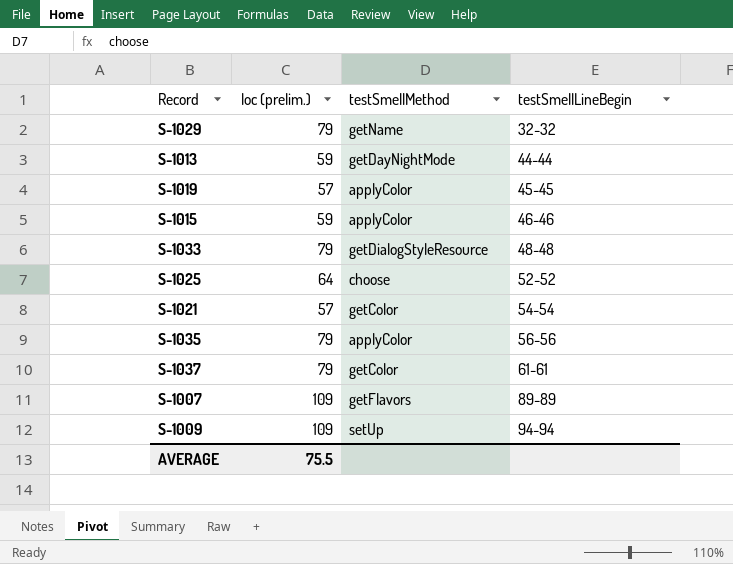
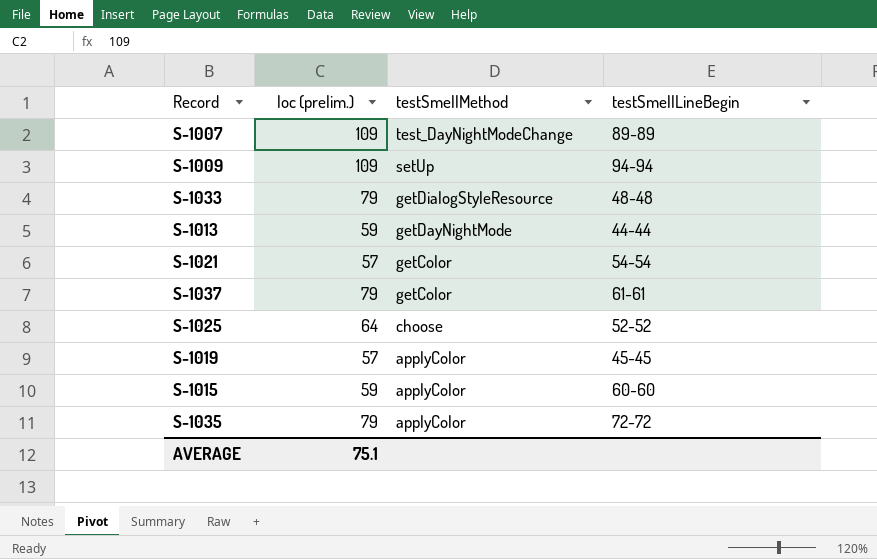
row order: testSmellLineBegin ascending -> testSmellMethod descending
row S-1029: 79 | getName | 32-32 -> none
S-1007 | testSmellMethod: getFlavors -> test_DayNightModeChange
S-1015 | testSmellLineBegin: 46-46 -> 60-60
S-1035 | testSmellLineBegin: 56-56 -> 72-72
AVERAGE | loc (prelim.): 75.5 -> 75.1

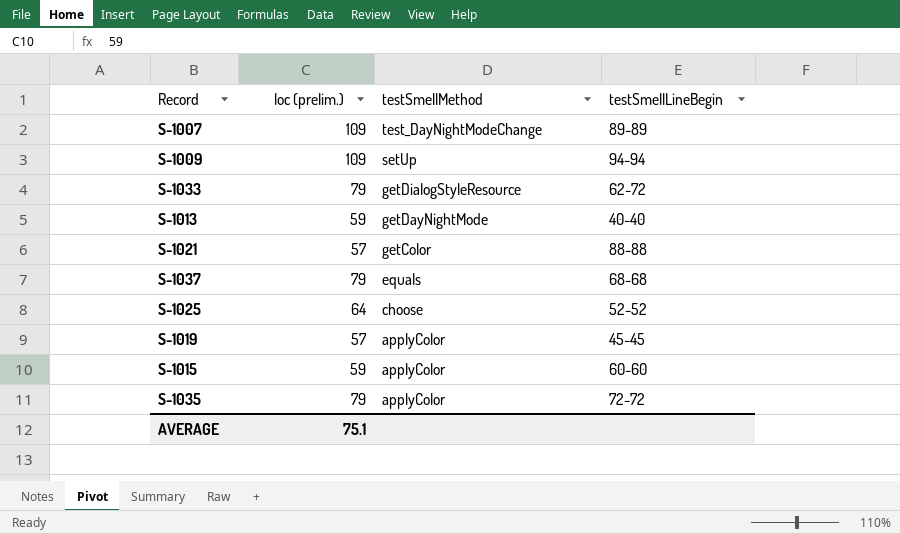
S-1033 | testSmellLineBegin: 48-48 -> 62-72
S-1013 | testSmellLineBegin: 44-44 -> 40-40
S-1021 | testSmellLineBegin: 54-54 -> 88-88
S-1037 | testSmellMethod: getColor -> equals
S-1037 | testSmellLineBegin: 61-61 -> 68-68

